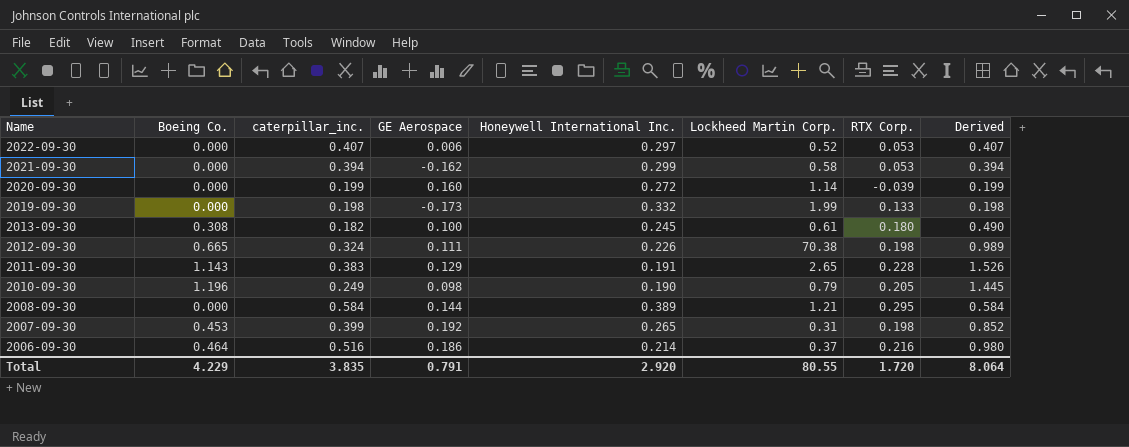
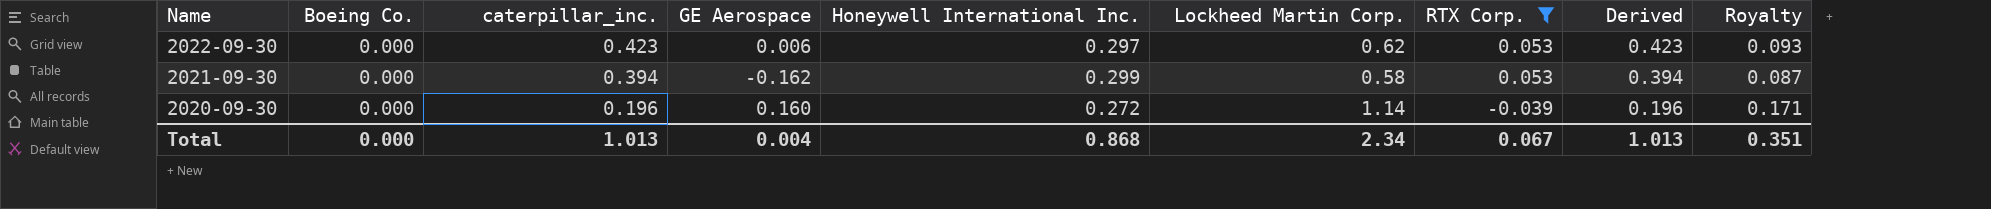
filter: none -> RTX Corp. <= 0.053
column Royalty | formula: none -> [Lockheed Martin Corp.] * 0.15
2022-09-30 | caterpillar_inc.: 0.407 -> 0.423
2022-09-30 | Lockheed Martin Corp.: 0.52 -> 0.62
2022-09-30 | Derived: 0.407 -> 0.423
2020-09-30 | caterpillar_inc.: 0.199 -> 0.196
2020-09-30 | Derived: 0.199 -> 0.196
Total | Boeing Co.: 4.229 -> 0.000
Total | caterpillar_inc.: 3.835 -> 1.013
Total | GE Aerospace: 0.791 -> 0.004
Total | Honeywell International Inc.: 2.920 -> 0.868
Total | Lockheed Martin Corp.: 80.55 -> 2.34
Total | RTX Corp.: 1.720 -> 0.067
Total | Derived: 8.064 -> 1.013

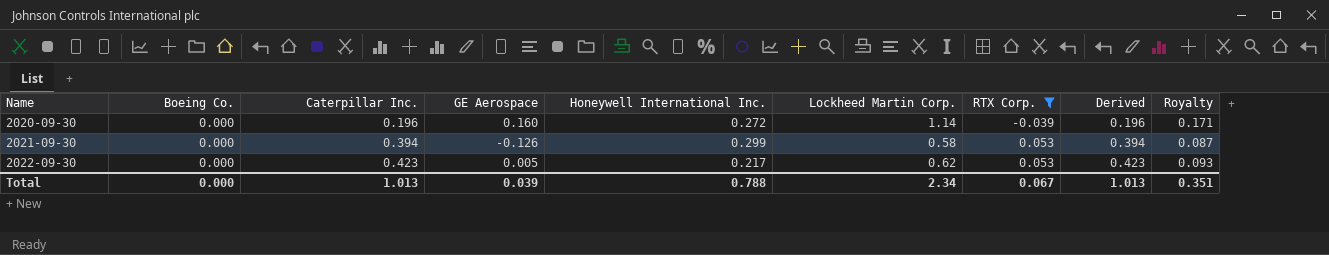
row order: Name descending -> Name ascending
column name: caterpillar_inc. -> Caterpillar Inc.
2021-09-30 | GE Aerospace: -0.162 -> -0.126
2022-09-30 | GE Aerospace: 0.006 -> 0.005
2022-09-30 | Honeywell International Inc.: 0.297 -> 0.217
Total | GE Aerospace: 0.004 -> 0.039
Total | Honeywell International Inc.: 0.868 -> 0.788

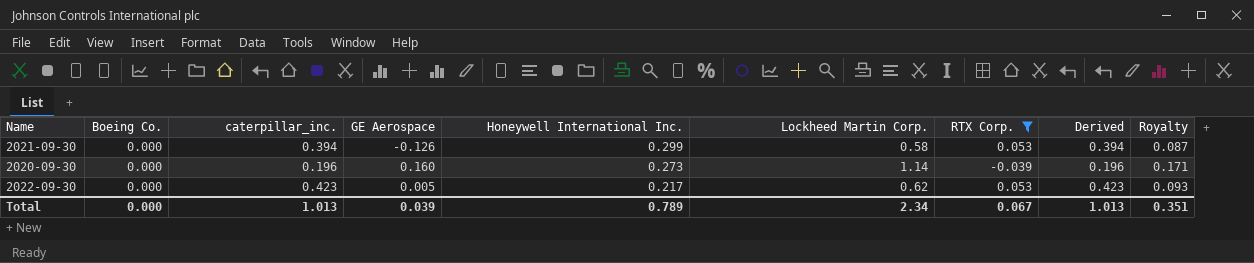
row order: Name ascending -> Honeywell International Inc. descending
column name: Caterpillar Inc. -> caterpillar_inc.
2020-09-30 | Honeywell International Inc.: 0.272 -> 0.273
Total | Honeywell International Inc.: 0.788 -> 0.789

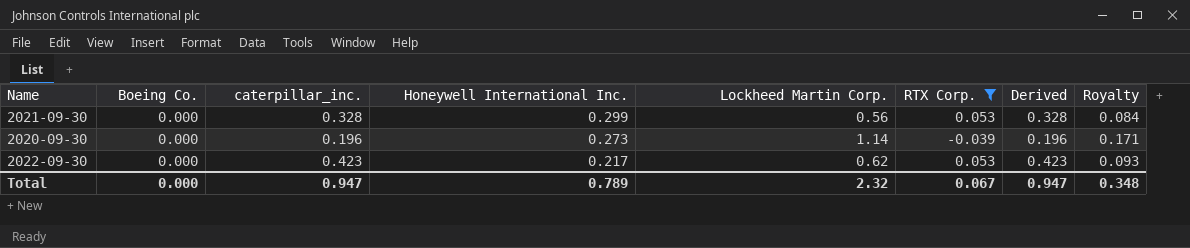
column GE Aerospace | position: 4 -> none
2021-09-30 | caterpillar_inc.: 0.394 -> 0.328
2021-09-30 | Lockheed Martin Corp.: 0.58 -> 0.56
2021-09-30 | Derived: 0.394 -> 0.328
2021-09-30 | Royalty: 0.087 -> 0.084
Total | caterpillar_inc.: 1.013 -> 0.947
Total | Lockheed Martin Corp.: 2.34 -> 2.32
Total | Derived: 1.013 -> 0.947
Total | Royalty: 0.351 -> 0.348

